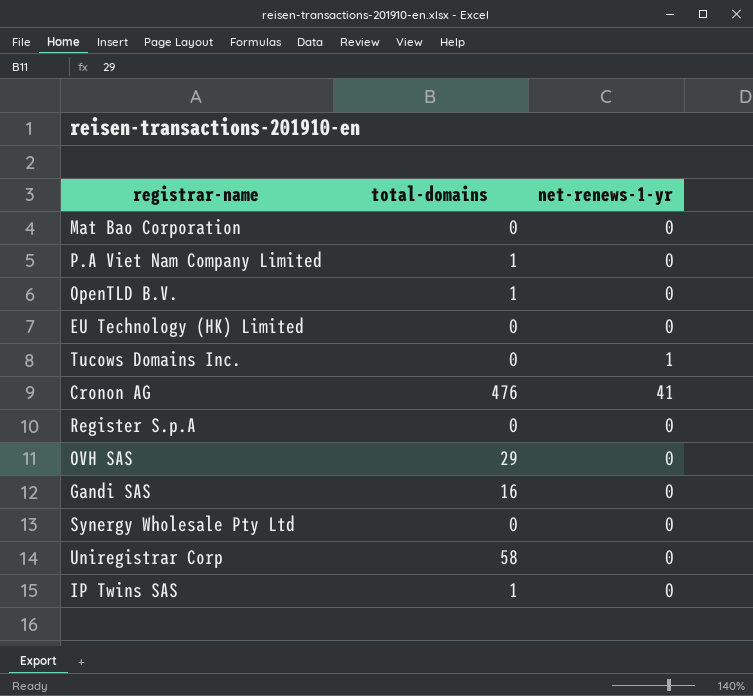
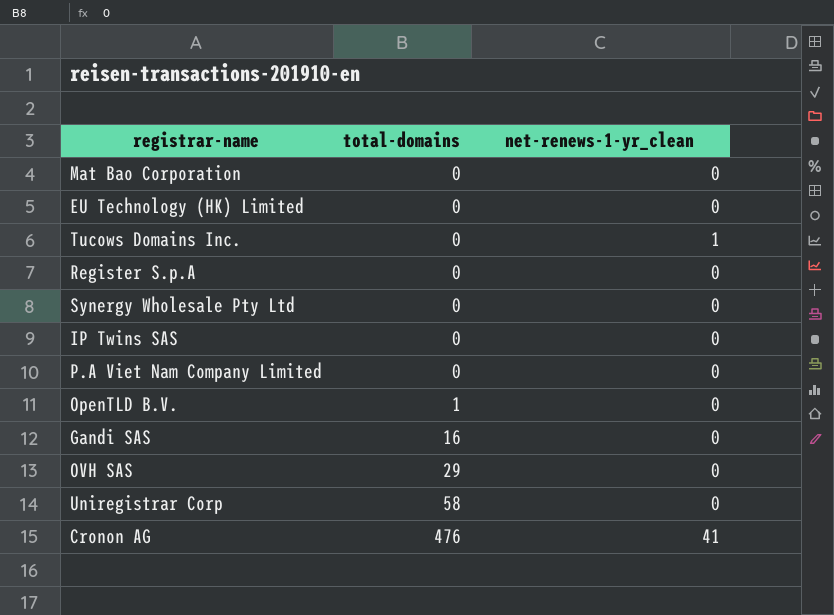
row order: none -> total-domains ascending
column name: net-renews-1-yr -> net-renews-1-yr_clean
IP Twins SAS | total-domains: 1 -> 0
P.A Viet Nam Company Limited | total-domains: 1 -> 0

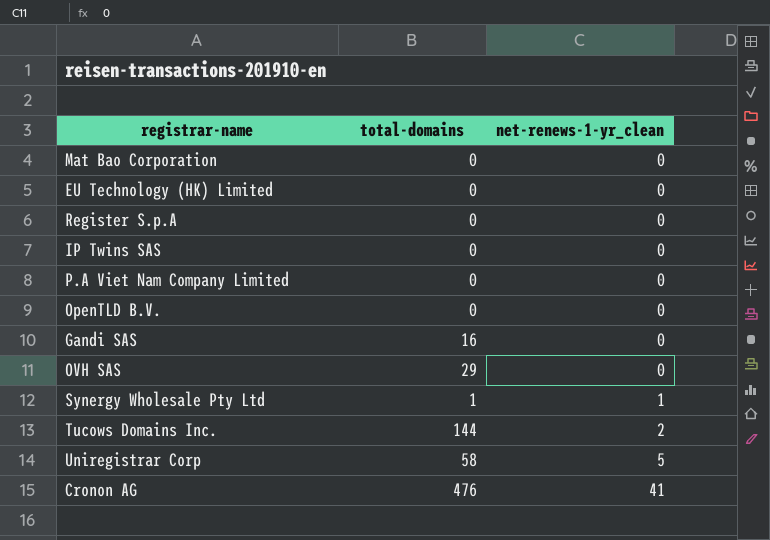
row order: total-domains ascending -> net-renews-1-yr_clean ascending
OpenTLD B.V. | total-domains: 1 -> 0
Synergy Wholesale Pty Ltd | total-domains: 0 -> 1
Synergy Wholesale Pty Ltd | net-renews-1-yr_clean: 0 -> 1
Tucows Domains Inc. | total-domains: 0 -> 144
Tucows Domains Inc. | net-renews-1-yr_clean: 1 -> 2
Uniregistrar Corp | net-renews-1-yr_clean: 0 -> 5

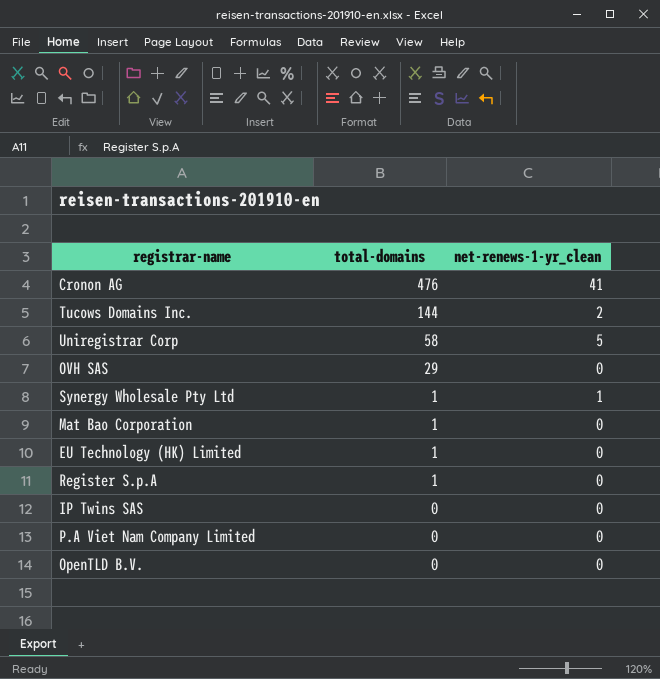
row order: net-renews-1-yr_clean ascending -> total-domains descending
row Gandi SAS: 16 | 0 -> none
Mat Bao Corporation | total-domains: 0 -> 1
EU Technology (HK) Limited | total-domains: 0 -> 1
Register S.p.A | total-domains: 0 -> 1

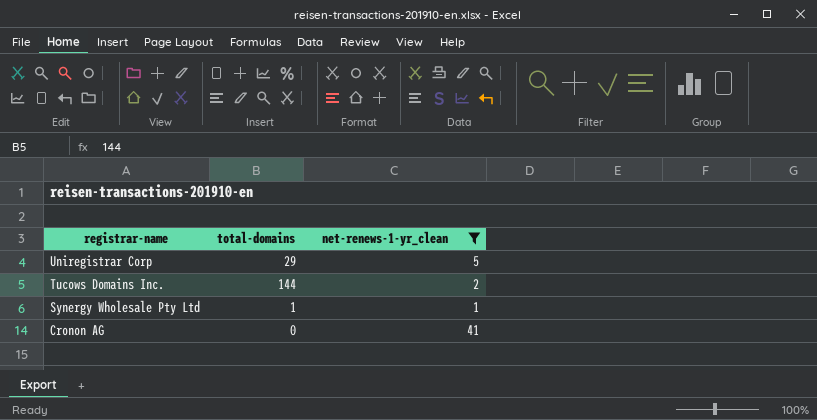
filter: none -> net-renews-1-yr_clean != 0
row order: total-domains descending -> registrar-name descending
Uniregistrar Corp | total-domains: 58 -> 29
Cronon AG | total-domains: 476 -> 0

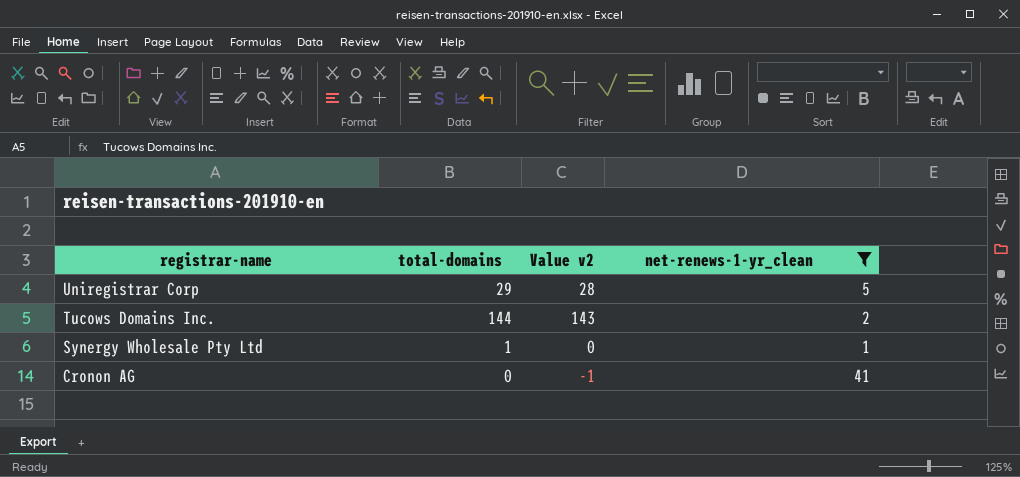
column Value v2 | formula: none -> [total-domains] - 1

